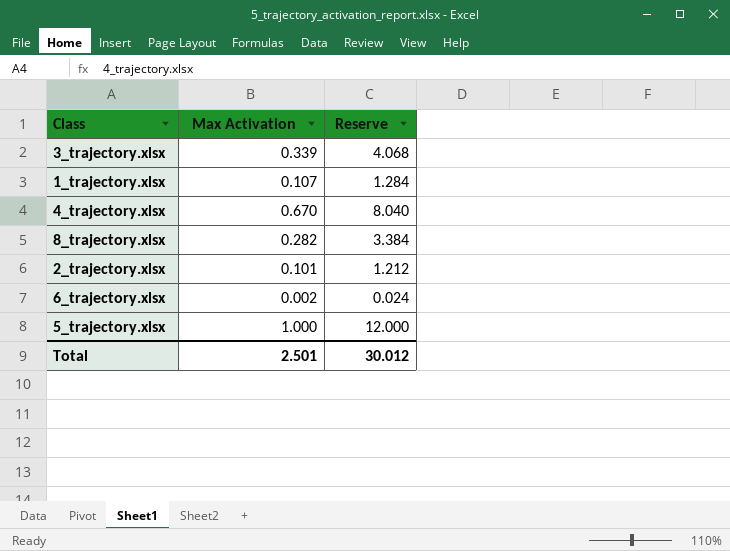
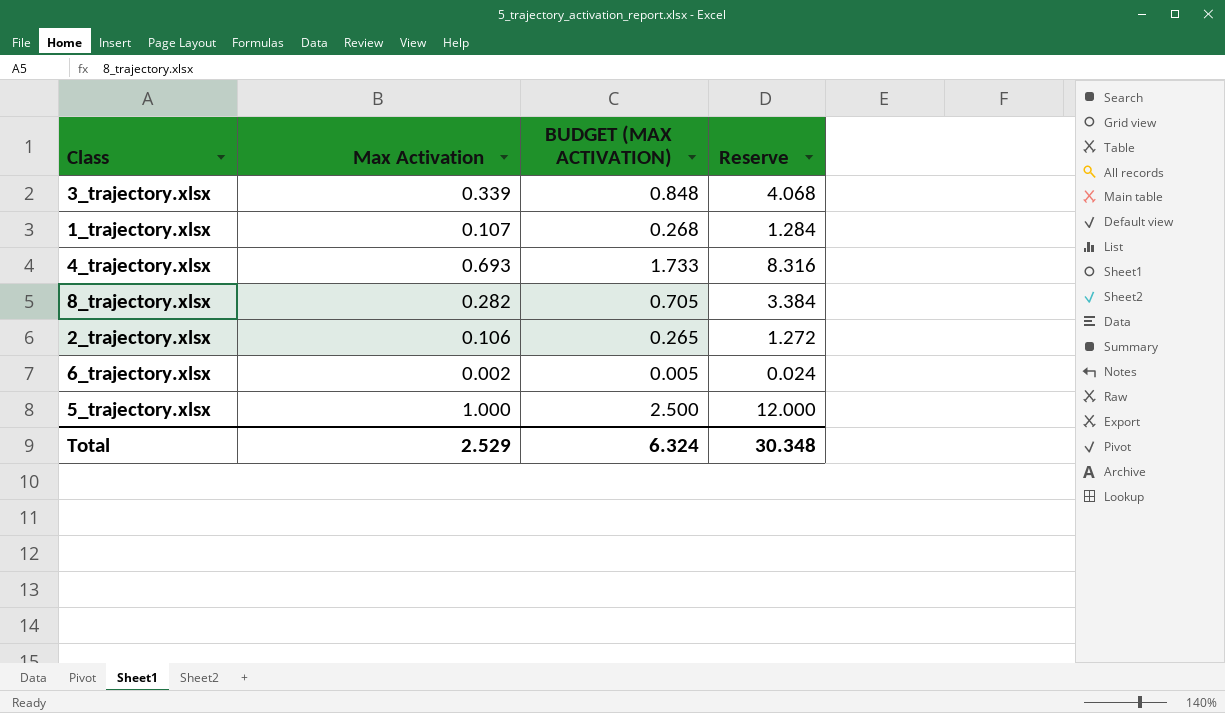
column BUDGET (MAX ACTIVATION) | formula: none -> [Max Activation] * 2.5
4_trajectory.xlsx | Max Activation: 0.670 -> 0.693
4_trajectory.xlsx | Reserve: 8.040 -> 8.316
2_trajectory.xlsx | Max Activation: 0.101 -> 0.106
2_trajectory.xlsx | Reserve: 1.212 -> 1.272
Total | Max Activation: 2.501 -> 2.529
Total | Reserve: 30.012 -> 30.348

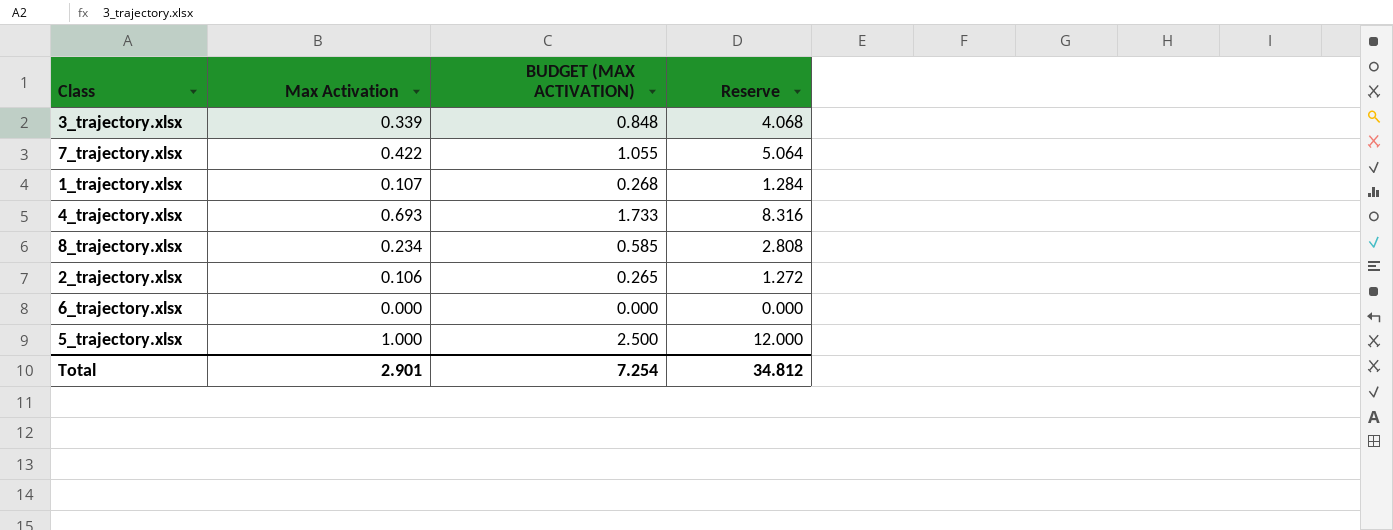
row 7_trajectory.xlsx: none -> 0.422 | 1.055 | 5.064
8_trajectory.xlsx | Max Activation: 0.282 -> 0.234
8_trajectory.xlsx | BUDGET (MAX ACTIVATION): 0.705 -> 0.585
8_trajectory.xlsx | Reserve: 3.384 -> 2.808
6_trajectory.xlsx | Max Activation: 0.002 -> 0.000
6_trajectory.xlsx | BUDGET (MAX ACTIVATION): 0.005 -> 0.000
6_trajectory.xlsx | Reserve: 0.024 -> 0.000
Total | Max Activation: 2.529 -> 2.901
Total | BUDGET (MAX ACTIVATION): 6.324 -> 7.254
Total | Reserve: 30.348 -> 34.812

